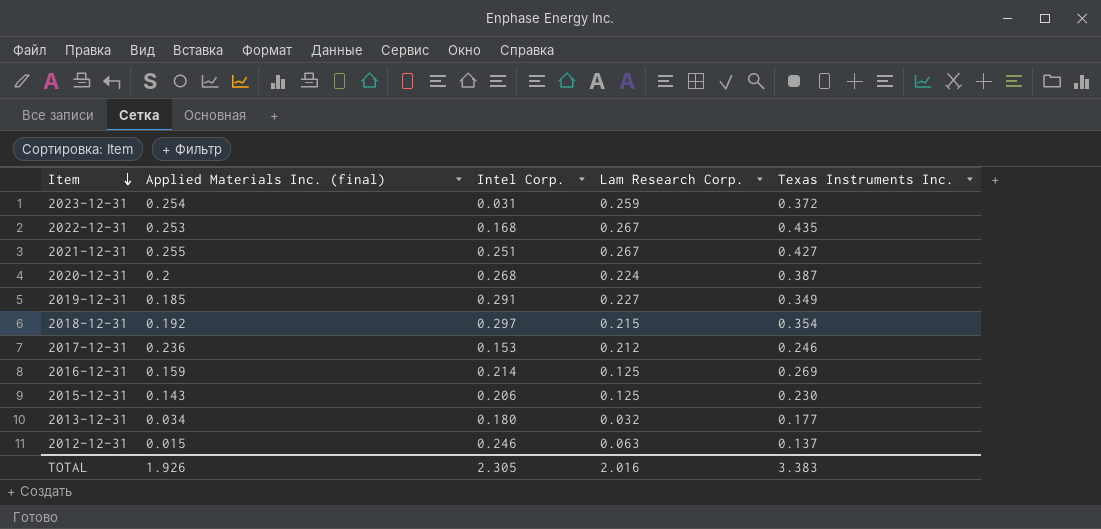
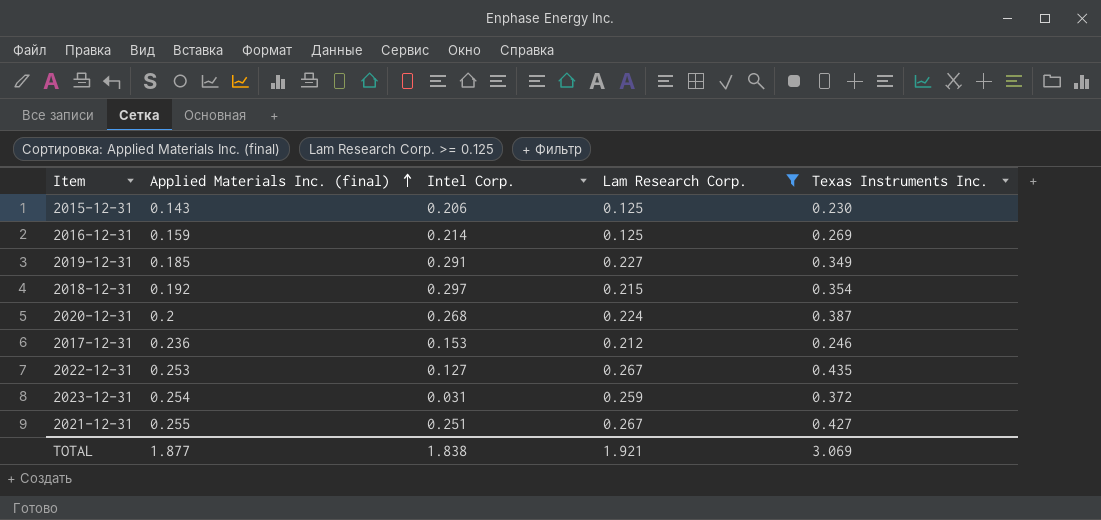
filter: none -> Lam Research Corp. >= 0.125
row order: Item descending -> Applied Materials Inc. (final) ascending
2022-12-31 | Intel Corp.: 0.168 -> 0.127
TOTAL | Applied Materials Inc. (final): 1.926 -> 1.877
TOTAL | Intel Corp.: 2.305 -> 1.838
TOTAL | Lam Research Corp.: 2.016 -> 1.921
TOTAL | Texas Instruments Inc.: 3.383 -> 3.069

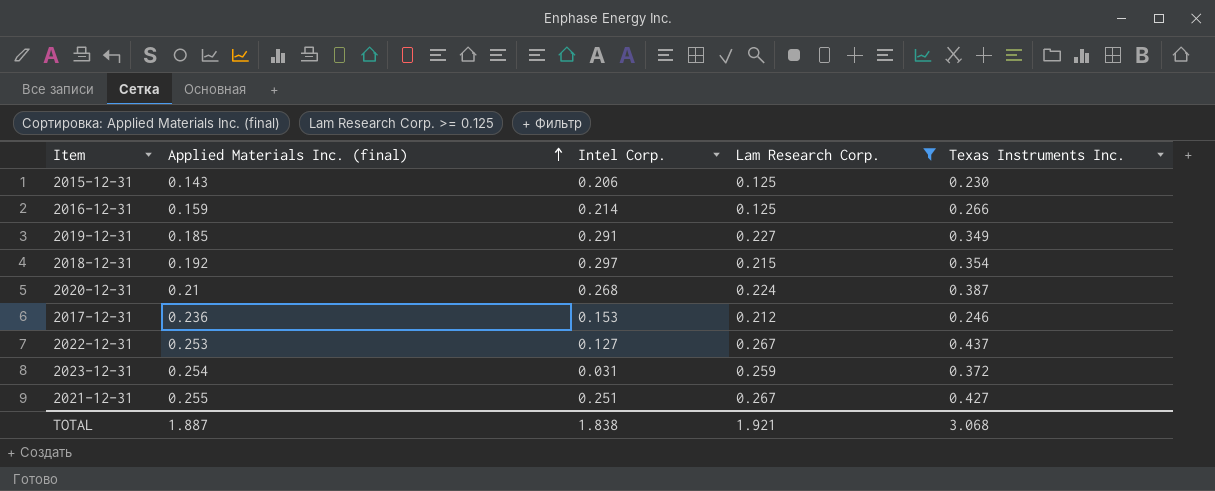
2016-12-31 | Texas Instruments Inc.: 0.269 -> 0.266
2020-12-31 | Applied Materials Inc. (final): 0.2 -> 0.21
2022-12-31 | Texas Instruments Inc.: 0.435 -> 0.437
TOTAL | Applied Materials Inc. (final): 1.877 -> 1.887
TOTAL | Texas Instruments Inc.: 3.069 -> 3.068

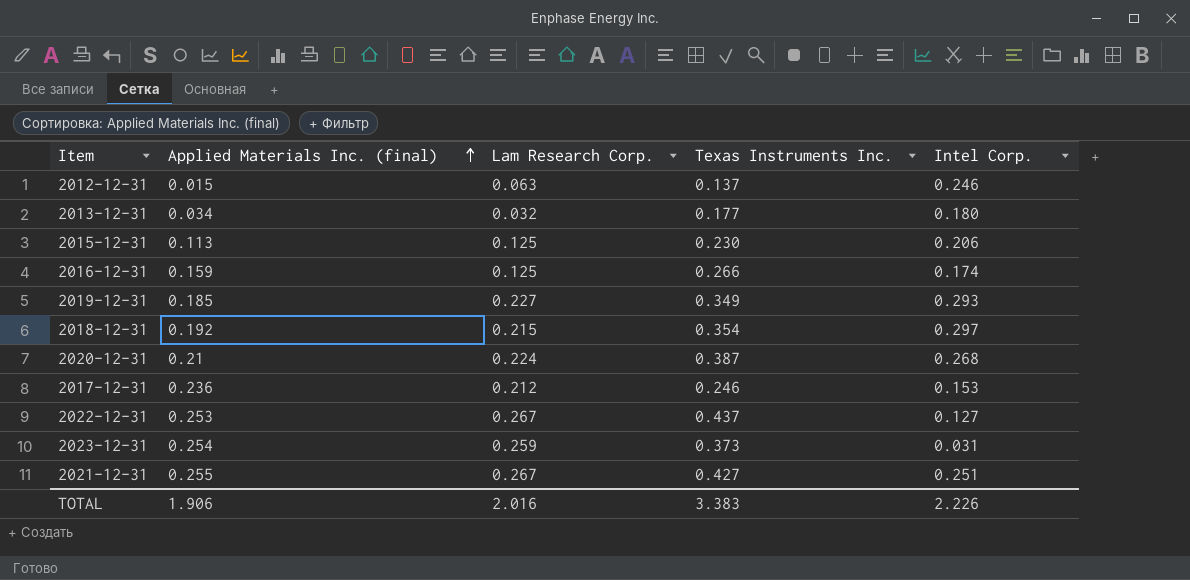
filter: Lam Research Corp. >= 0.125 -> none
column Intel Corp. | position: 3 -> 5
2015-12-31 | Applied Materials Inc. (final): 0.143 -> 0.113
2016-12-31 | Intel Corp.: 0.214 -> 0.174
2019-12-31 | Intel Corp.: 0.291 -> 0.293
2023-12-31 | Texas Instruments Inc.: 0.372 -> 0.373
TOTAL | Applied Materials Inc. (final): 1.887 -> 1.906
TOTAL | Lam Research Corp.: 1.921 -> 2.016
TOTAL | Texas Instruments Inc.: 3.068 -> 3.383
TOTAL | Intel Corp.: 1.838 -> 2.226

